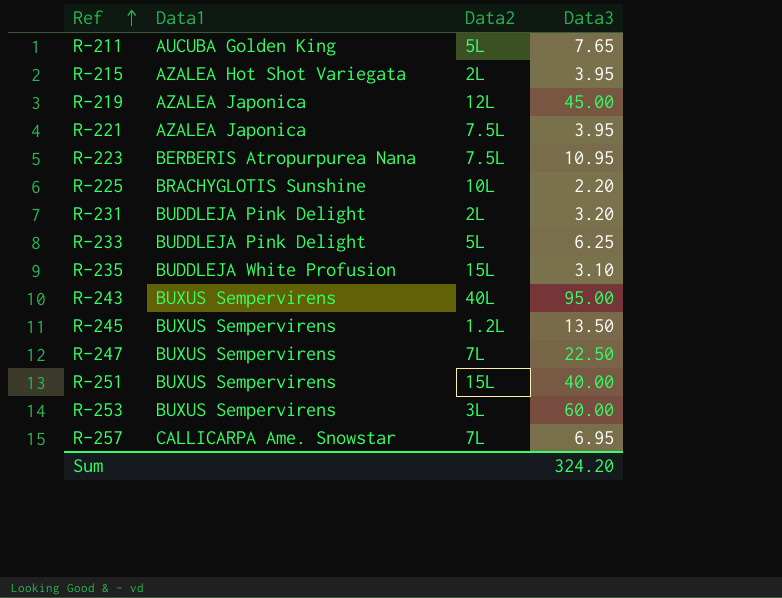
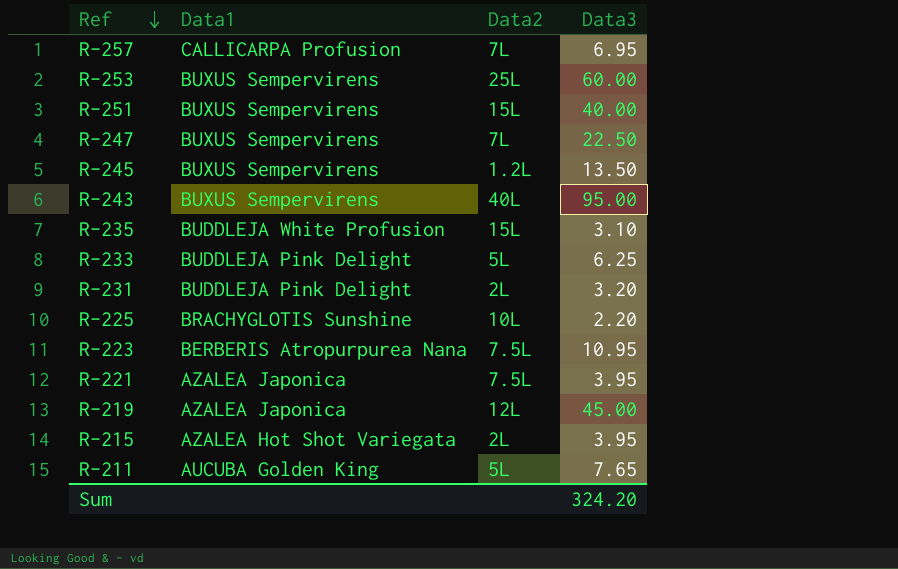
row order: Ref ascending -> Ref descending
R-257 | Data1: CALLICARPA Ame. Snowstar -> CALLICARPA Profusion
R-253 | Data2: 3L -> 25L

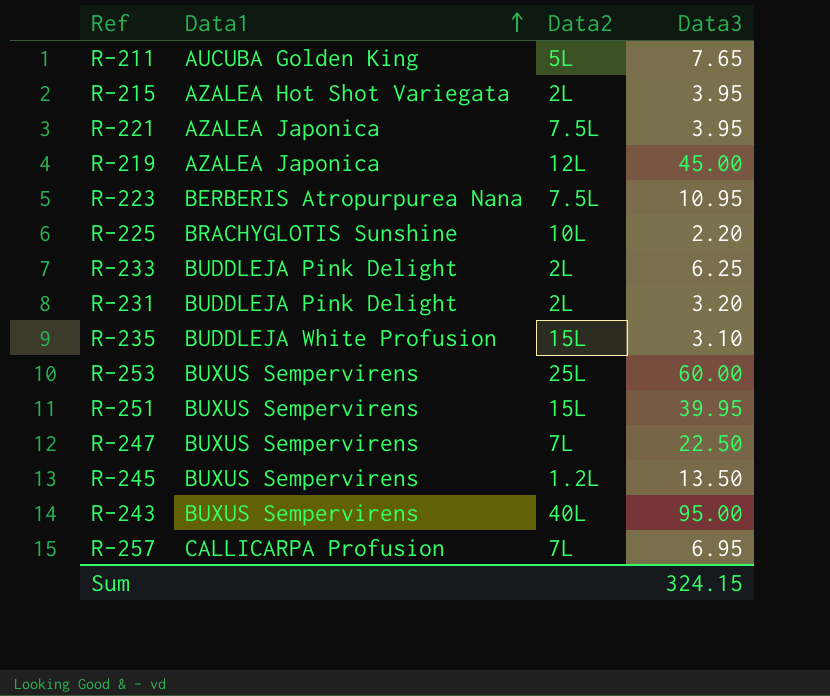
row order: Ref descending -> Data1 ascending
R-233 | Data2: 5L -> 2L
R-251 | Data3: 40.00 -> 39.95
Sum | Data3: 324.20 -> 324.15

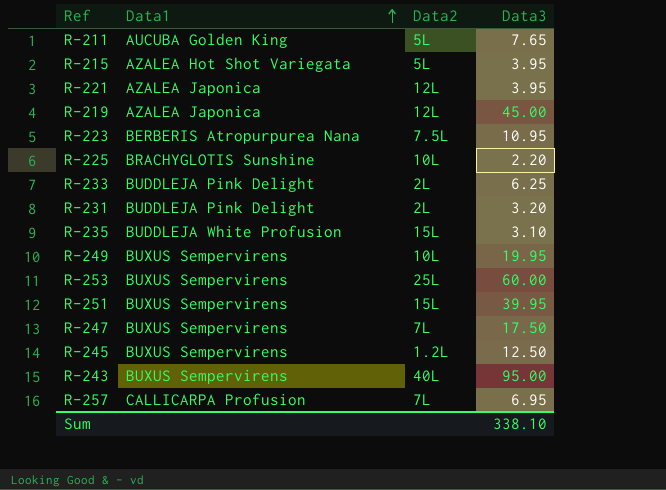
R-215 | Data2: 2L -> 5L
R-221 | Data2: 7.5L -> 12L
row R-249: none -> BUXUS Sempervirens | 10L | 19.95
R-247 | Data3: 22.50 -> 17.50
R-245 | Data3: 13.50 -> 12.50
Sum | Data3: 324.15 -> 338.10

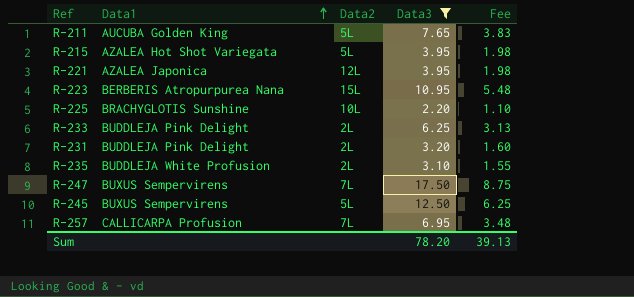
filter: none -> Data3 <= 17.50
column Fee | formula: none -> [Data3] * 0.5
R-223 | Data2: 7.5L -> 15L
R-235 | Data2: 15L -> 2L
R-245 | Data2: 1.2L -> 5L
Sum | Data3: 338.10 -> 78.20

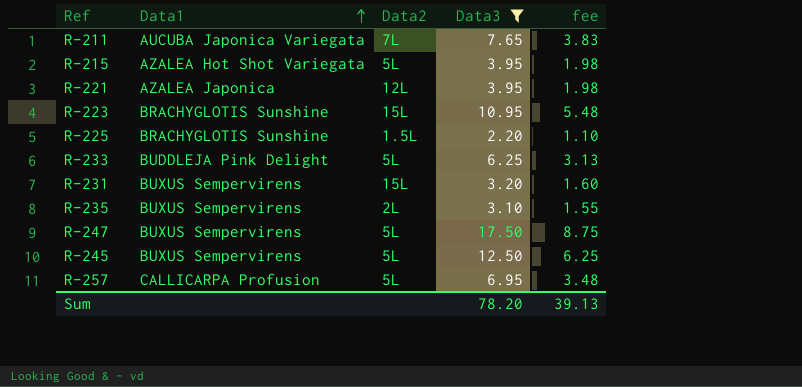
column name: Fee -> fee
R-211 | Data1: AUCUBA Golden King -> AUCUBA Japonica Variegata
R-211 | Data2: 5L -> 7L
R-223 | Data1: BERBERIS Atropurpurea Nana -> BRACHYGLOTIS Sunshine
R-225 | Data2: 10L -> 1.5L
R-233 | Data2: 2L -> 5L
R-231 | Data1: BUDDLEJA Pink Delight -> BUXUS Sempervirens
R-231 | Data2: 2L -> 15L
R-235 | Data1: BUDDLEJA White Profusion -> BUXUS Sempervirens
R-247 | Data2: 7L -> 5L
R-257 | Data2: 7L -> 5L

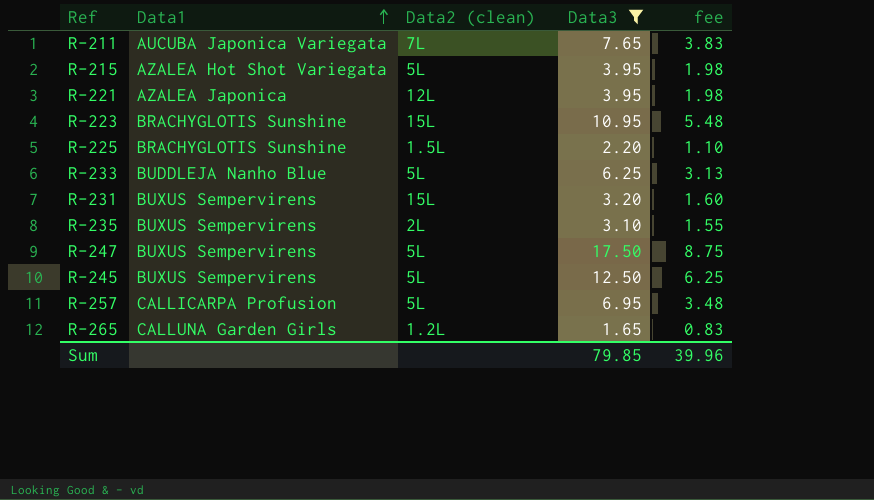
column name: Data2 -> Data2 (clean)
R-233 | Data1: BUDDLEJA Pink Delight -> BUDDLEJA Nanho Blue
row R-265: none -> CALLUNA Garden Girls | 1.2L | 1.65 | 0.83
Sum | Data3: 78.20 -> 79.85
Sum | fee: 39.13 -> 39.96

